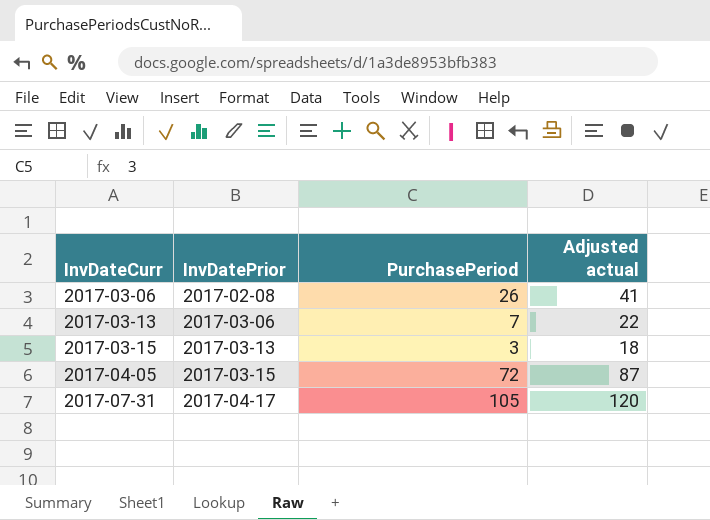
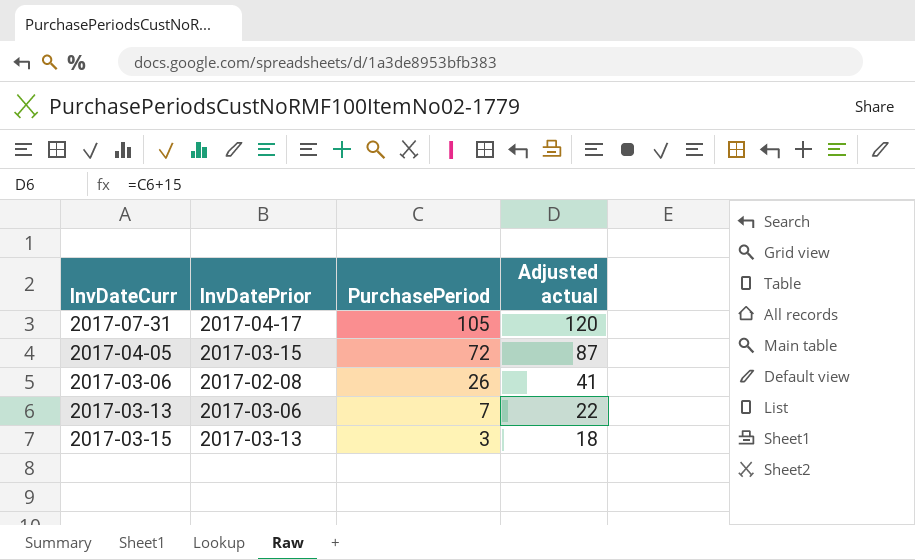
row order: InvDateCurr ascending -> PurchasePeriod descending

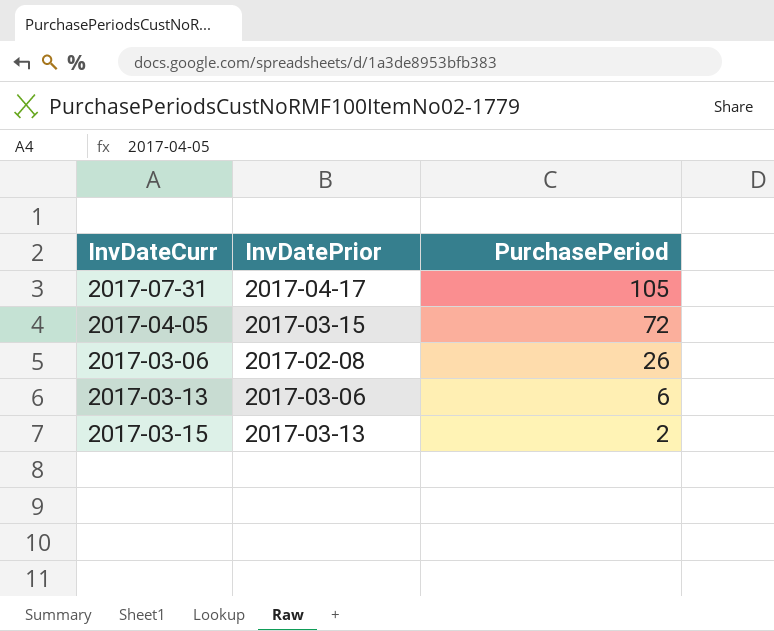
column Adjusted actual | formula: [PurchasePeriod] + 15 -> none
2017-03-13 | PurchasePeriod: 7 -> 6
2017-03-15 | PurchasePeriod: 3 -> 2

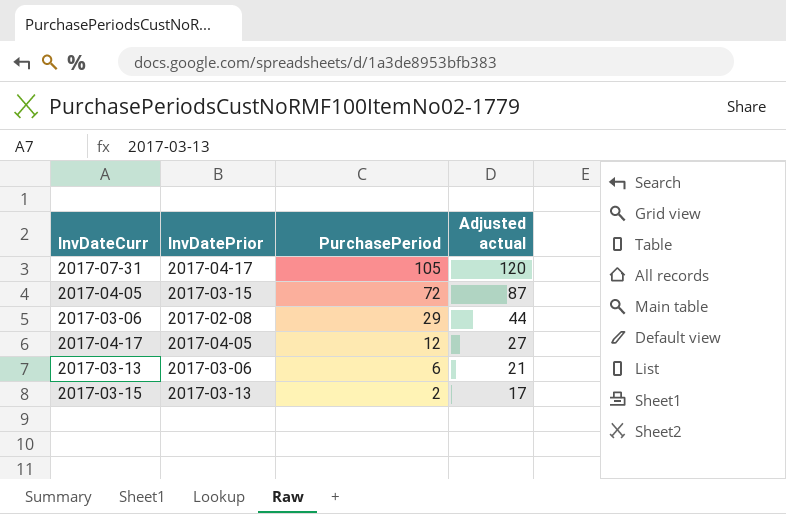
column Adjusted actual | formula: none -> [PurchasePeriod] + 15
2017-03-06 | PurchasePeriod: 26 -> 29
row 2017-04-17: none -> 2017-04-05 | 12 | 27

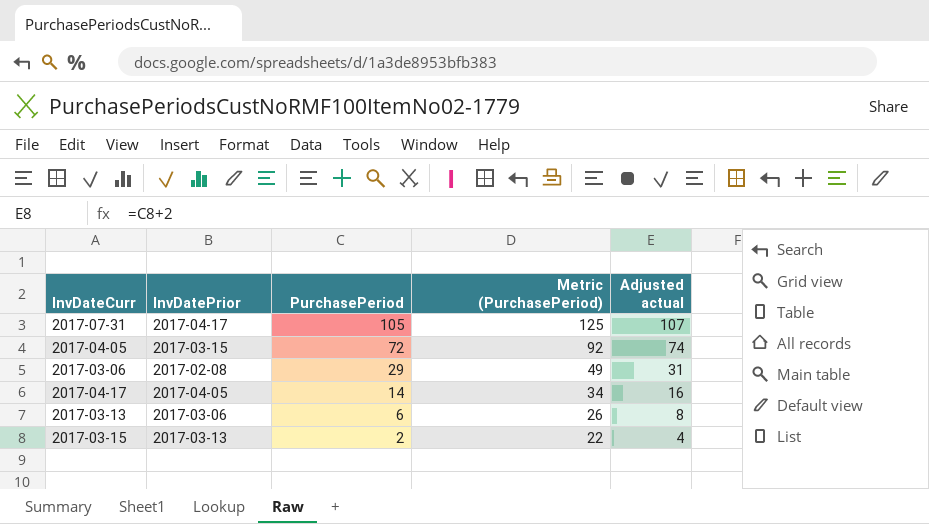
column Metric (PurchasePeriod) | formula: none -> [PurchasePeriod] + 20
column Adjusted actual | formula: [PurchasePeriod] + 15 -> [PurchasePeriod] + 2
2017-04-17 | PurchasePeriod: 12 -> 14

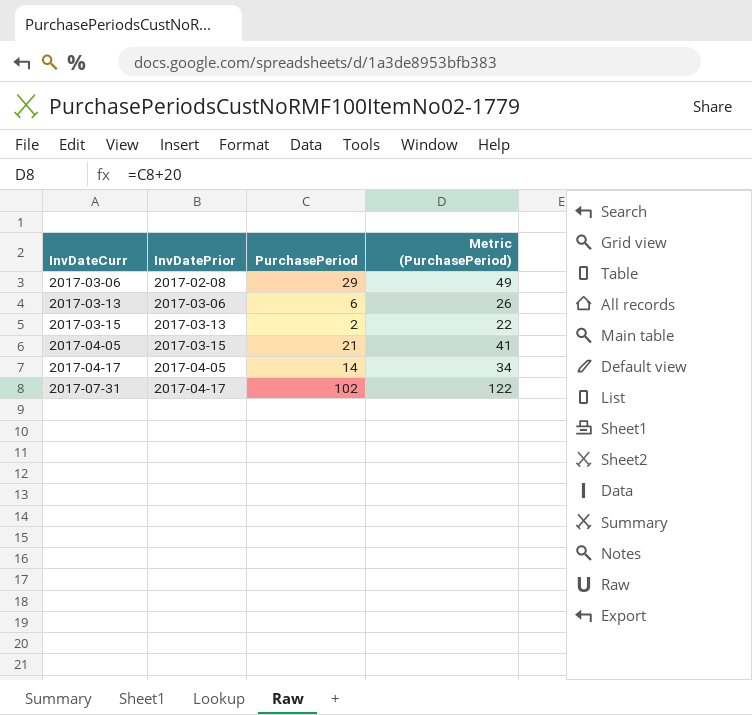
row order: PurchasePeriod descending -> InvDateCurr ascending
column Adjusted actual | formula: [PurchasePeriod] + 2 -> none
2017-04-05 | PurchasePeriod: 72 -> 21
2017-04-05 | Metric (PurchasePeriod): 92 -> 41
2017-07-31 | PurchasePeriod: 105 -> 102
2017-07-31 | Metric (PurchasePeriod): 125 -> 122

